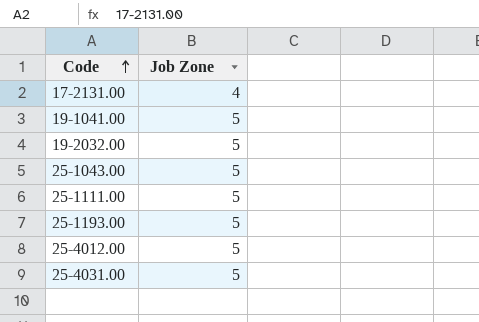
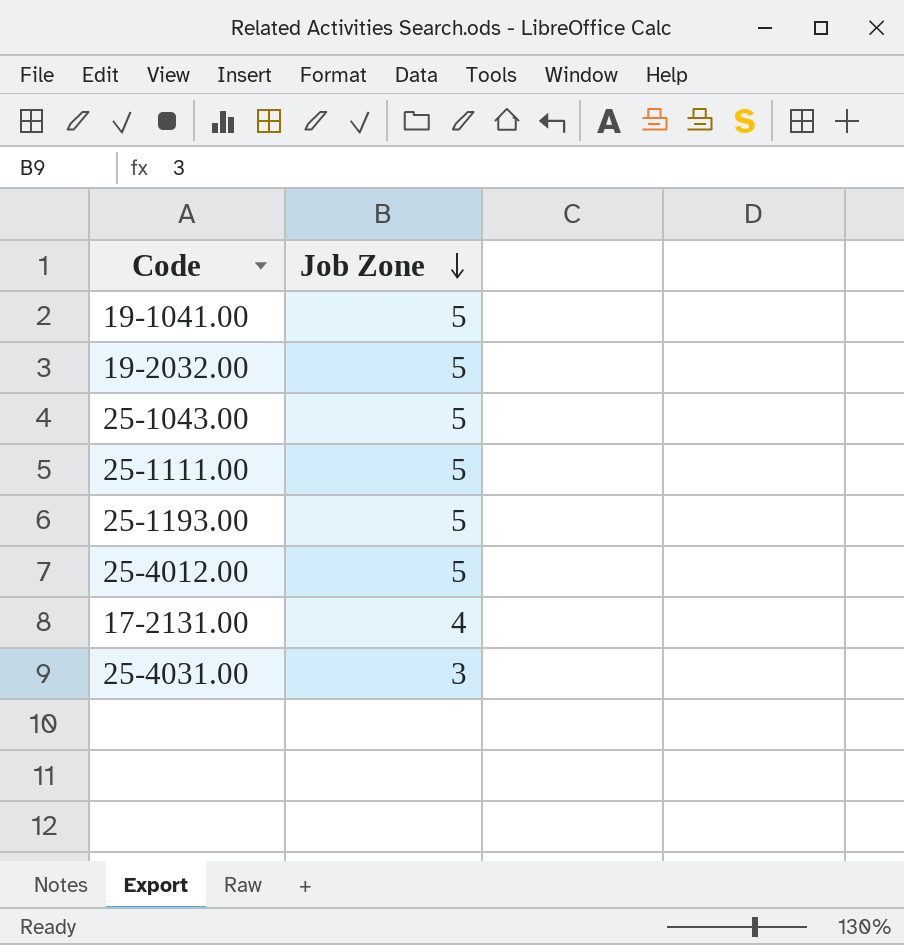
row order: Code ascending -> Job Zone descending
25-4031.00 | Job Zone: 5 -> 3

